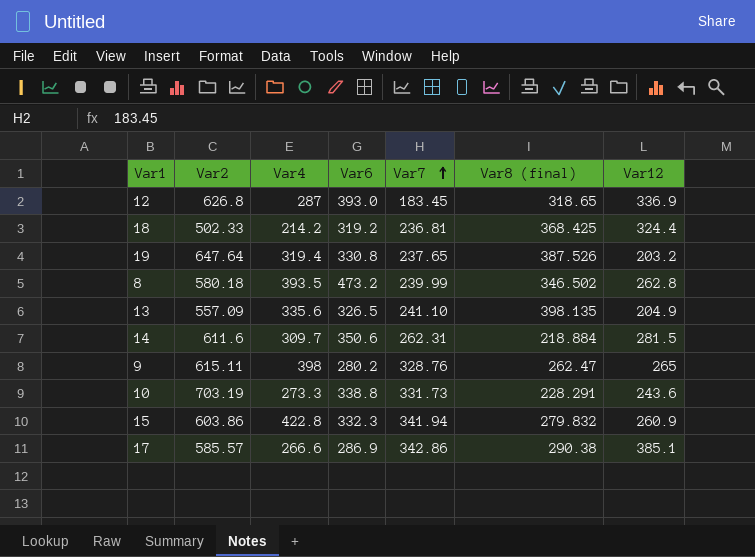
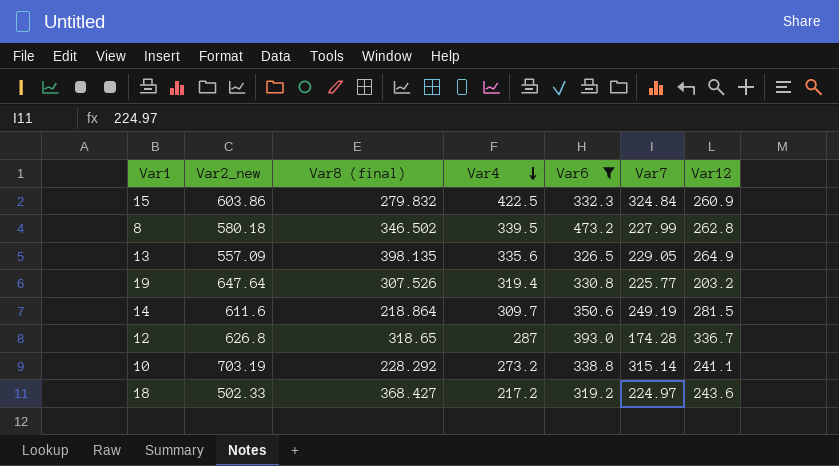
filter: none -> Var6 >= 319.2
row order: Var7 ascending -> Var4 descending
column name: Var2 -> Var2_new
column Var8 (final) | position: 6 -> 3
15 | Var4: 422.8 -> 422.5
15 | Var7: 341.94 -> 324.84
8 | Var4: 393.5 -> 339.5
8 | Var7: 239.99 -> 227.99
13 | Var7: 241.10 -> 229.05
13 | Var12: 204.9 -> 264.9
19 | Var8 (final): 387.526 -> 307.526
19 | Var7: 237.65 -> 225.77
14 | Var8 (final): 218.884 -> 218.864
14 | Var7: 262.31 -> 249.19
12 | Var7: 183.45 -> 174.28
12 | Var12: 336.9 -> 336.7
10 | Var8 (final): 228.291 -> 228.292
10 | Var4: 273.3 -> 273.2
10 | Var7: 331.73 -> 315.14
10 | Var12: 243.6 -> 241.1
18 | Var8 (final): 368.425 -> 368.427
18 | Var4: 214.2 -> 217.2
18 | Var7: 236.81 -> 224.97
18 | Var12: 324.4 -> 243.6

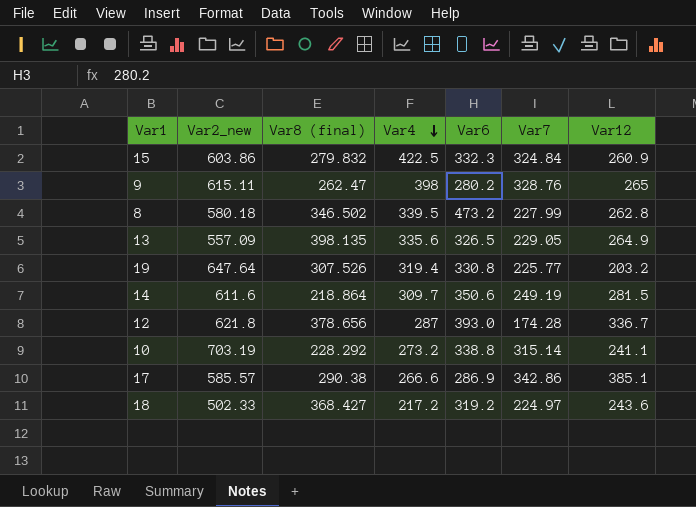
filter: Var6 >= 319.2 -> none
12 | Var2_new: 626.8 -> 621.8
12 | Var8 (final): 318.65 -> 378.656

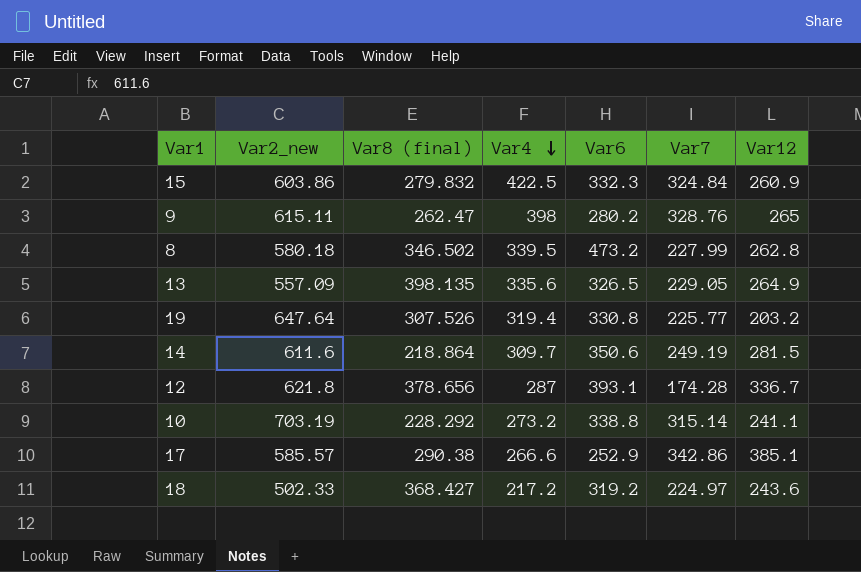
12 | Var6: 393.0 -> 393.1
17 | Var6: 286.9 -> 252.9

